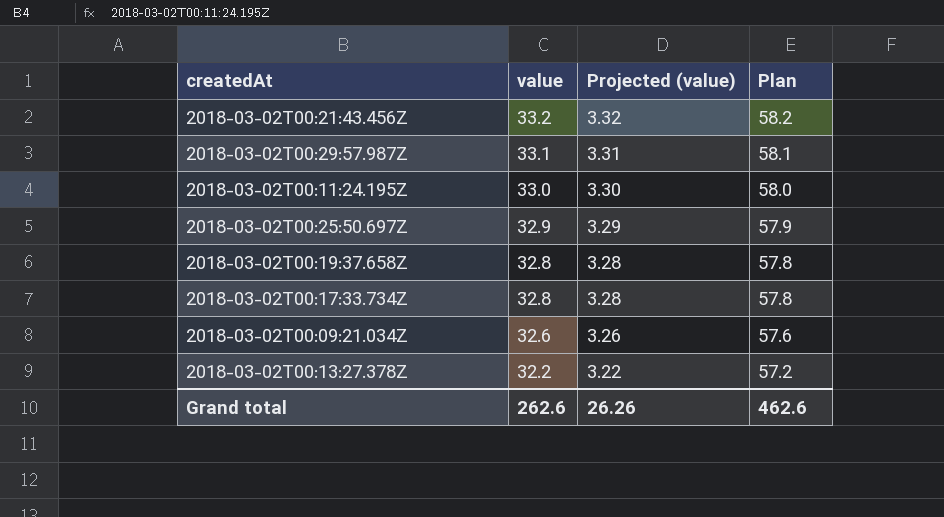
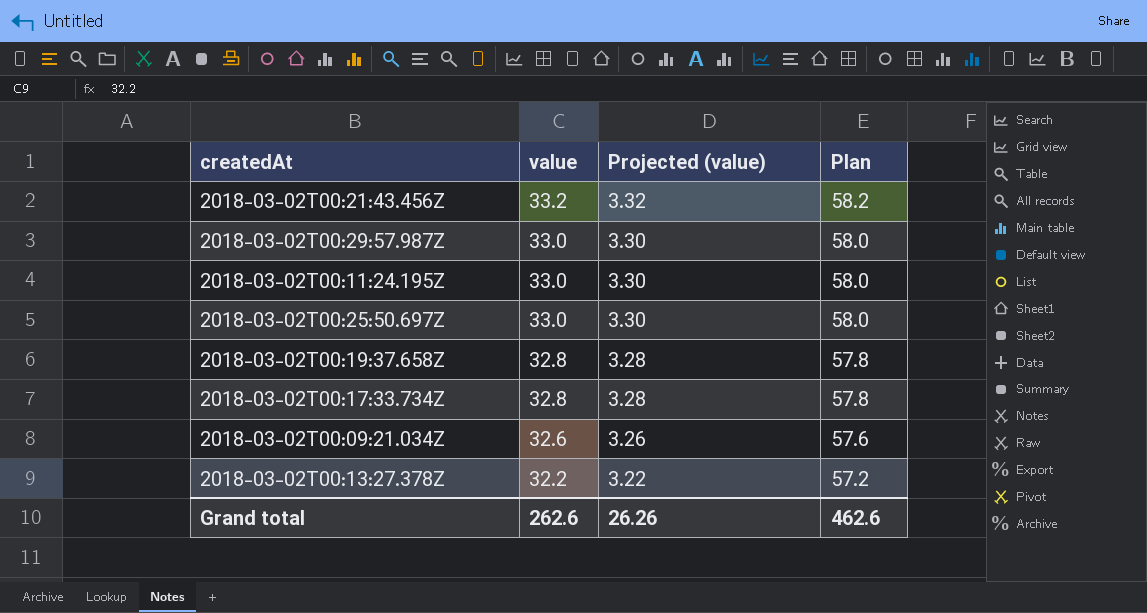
2018-03-02T00:29:57.987Z | value: 33.1 -> 33.0
2018-03-02T00:29:57.987Z | Projected (value): 3.31 -> 3.30
2018-03-02T00:29:57.987Z | Plan: 58.1 -> 58.0
2018-03-02T00:25:50.697Z | value: 32.9 -> 33.0
2018-03-02T00:25:50.697Z | Projected (value): 3.29 -> 3.30
2018-03-02T00:25:50.697Z | Plan: 57.9 -> 58.0

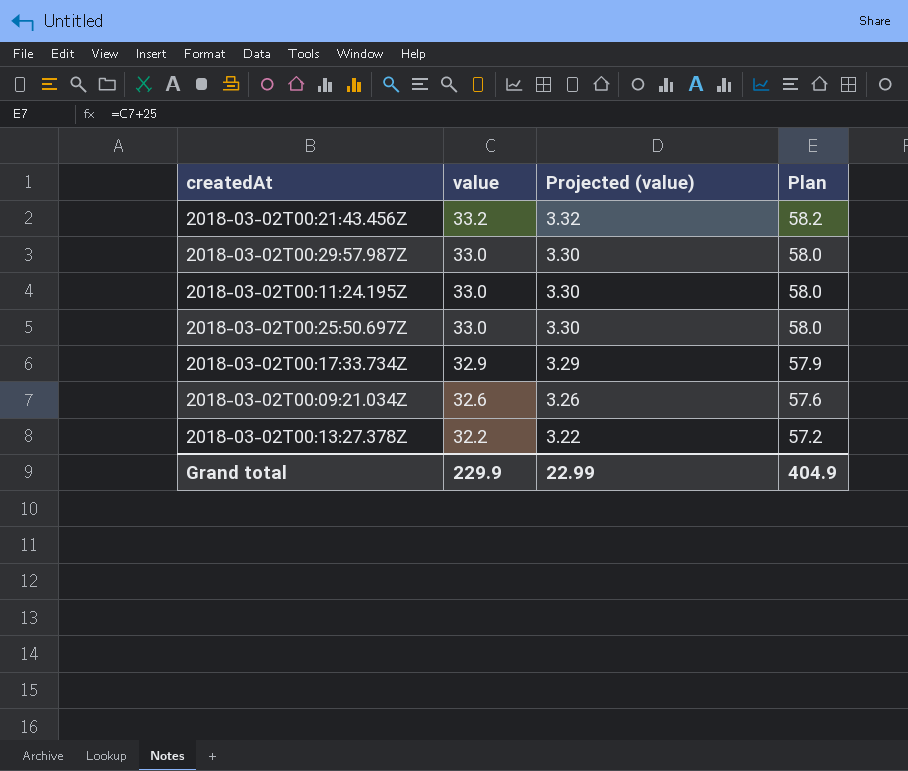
row 2018-03-02T00:19:37.658Z: 32.8 | 3.28 | 57.8 -> none
2018-03-02T00:17:33.734Z | value: 32.8 -> 32.9
2018-03-02T00:17:33.734Z | Projected (value): 3.28 -> 3.29
2018-03-02T00:17:33.734Z | Plan: 57.8 -> 57.9
Grand total | value: 262.6 -> 229.9
Grand total | Projected (value): 26.26 -> 22.99
Grand total | Plan: 462.6 -> 404.9

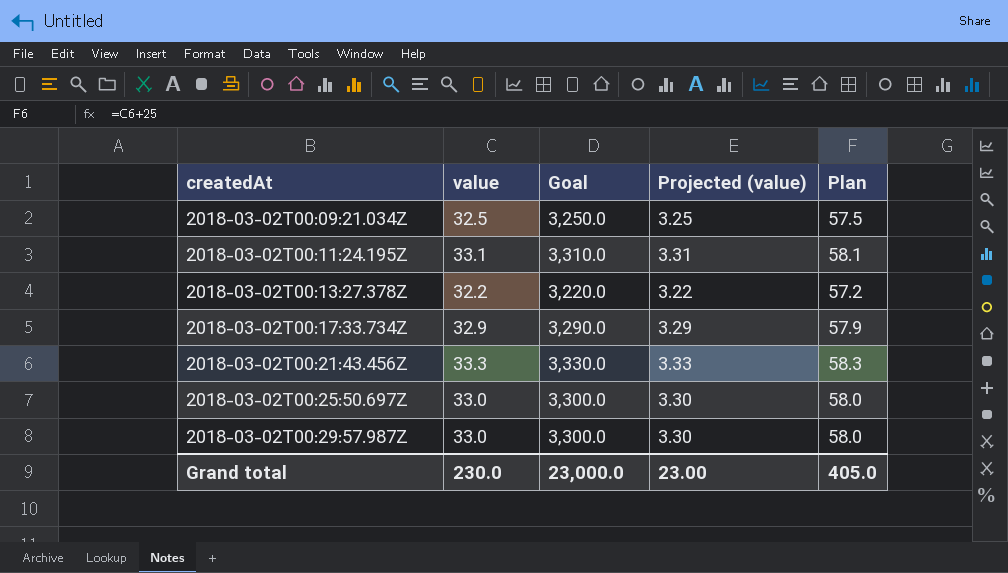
row order: value descending -> createdAt ascending
column Goal | formula: none -> [value] * 100
2018-03-02T00:09:21.034Z | value: 32.6 -> 32.5
2018-03-02T00:09:21.034Z | Projected (value): 3.26 -> 3.25
2018-03-02T00:09:21.034Z | Plan: 57.6 -> 57.5
2018-03-02T00:11:24.195Z | value: 33.0 -> 33.1
2018-03-02T00:11:24.195Z | Projected (value): 3.30 -> 3.31
2018-03-02T00:11:24.195Z | Plan: 58.0 -> 58.1
2018-03-02T00:21:43.456Z | value: 33.2 -> 33.3
2018-03-02T00:21:43.456Z | Projected (value): 3.32 -> 3.33
2018-03-02T00:21:43.456Z | Plan: 58.2 -> 58.3
Grand total | value: 229.9 -> 230.0
Grand total | Projected (value): 22.99 -> 23.00
Grand total | Plan: 404.9 -> 405.0

